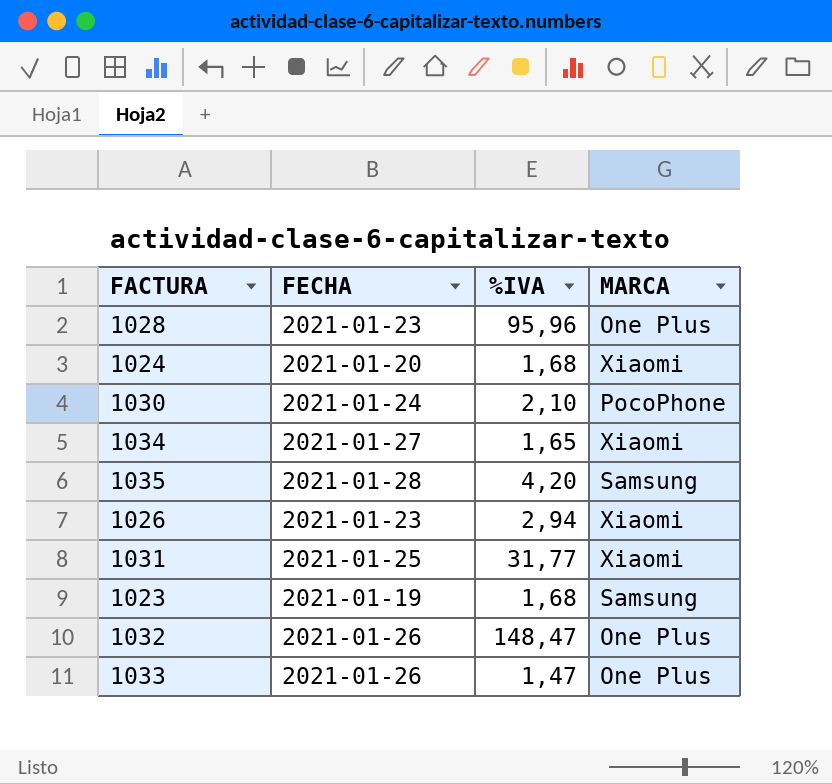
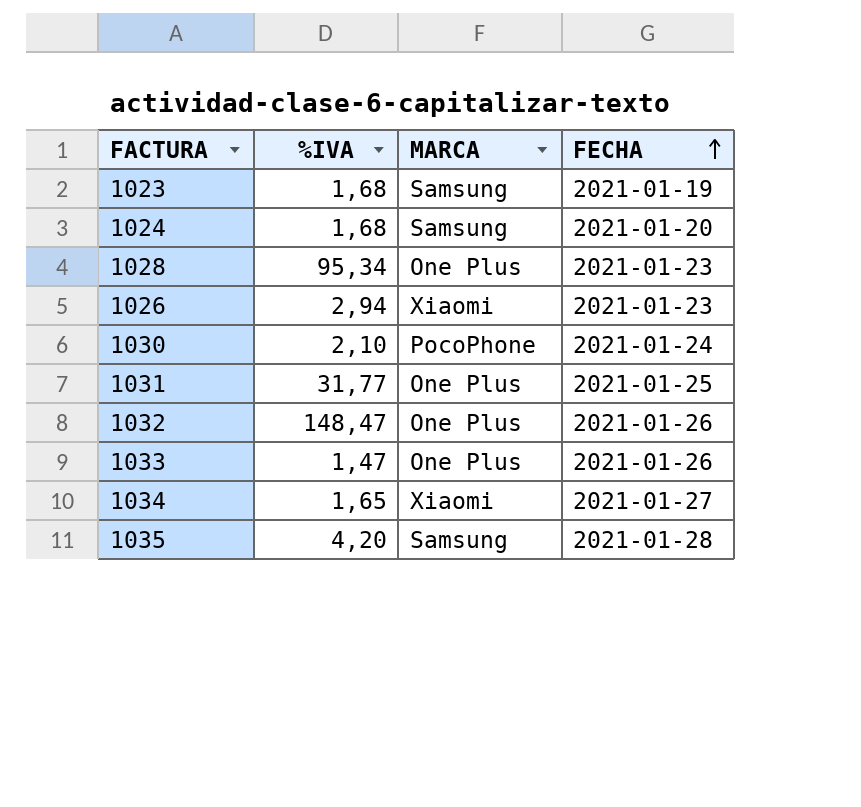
row order: none -> FECHA ascending
column FECHA | position: 2 -> 4
1024 | MARCA: Xiaomi -> Samsung
1028 | %IVA: 95,96 -> 95,34
1031 | MARCA: Xiaomi -> One Plus

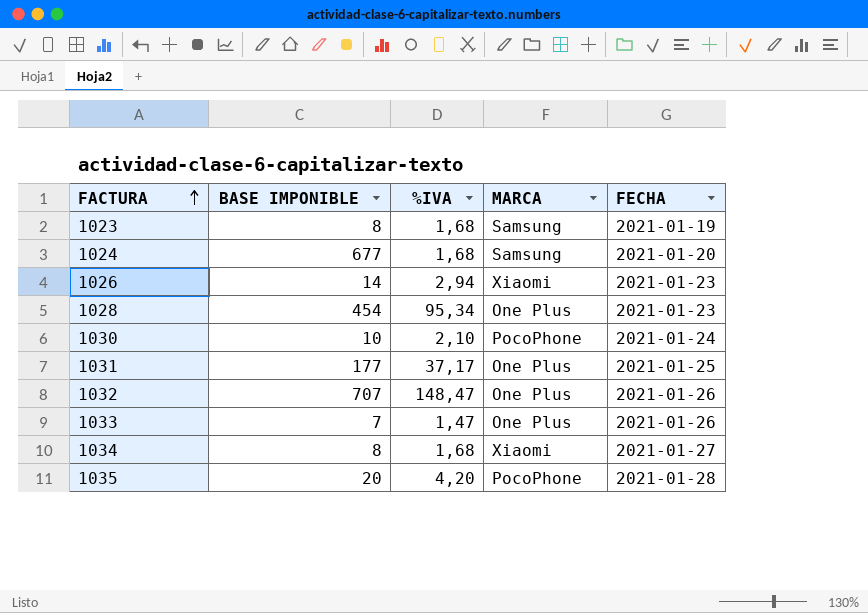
row order: FECHA ascending -> FACTURA ascending
column BASE IMPONIBLE | position: none -> 2
1031 | %IVA: 31,77 -> 37,17
1034 | %IVA: 1,65 -> 1,68
1035 | MARCA: Samsung -> PocoPhone

